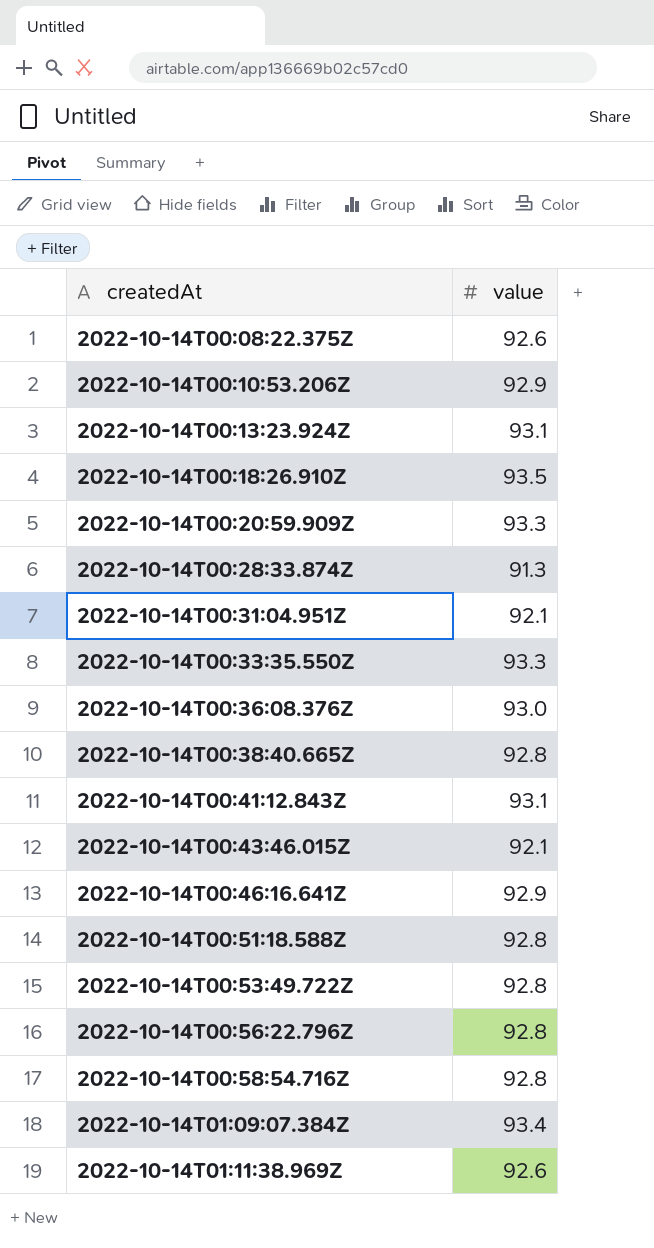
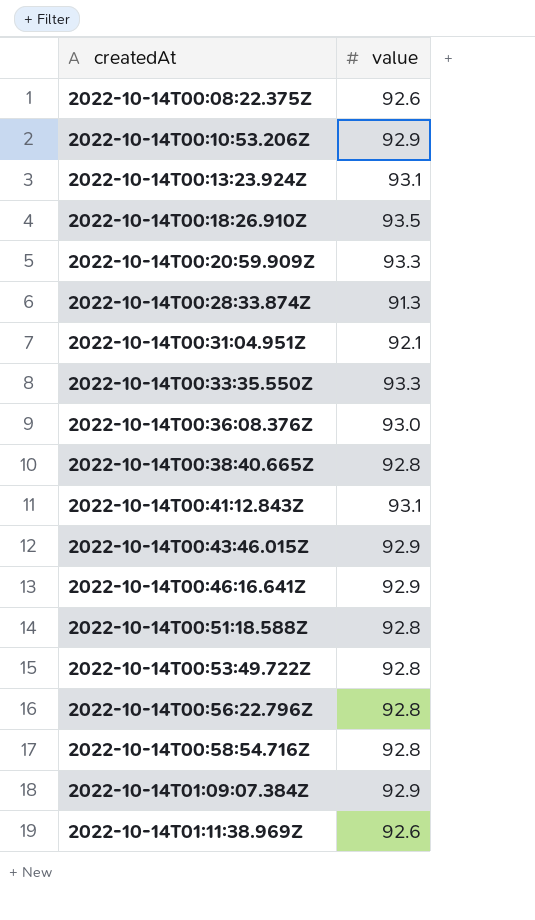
2022-10-14T00:43:46.015Z | value: 92.1 -> 92.9
2022-10-14T01:09:07.384Z | value: 93.4 -> 92.9

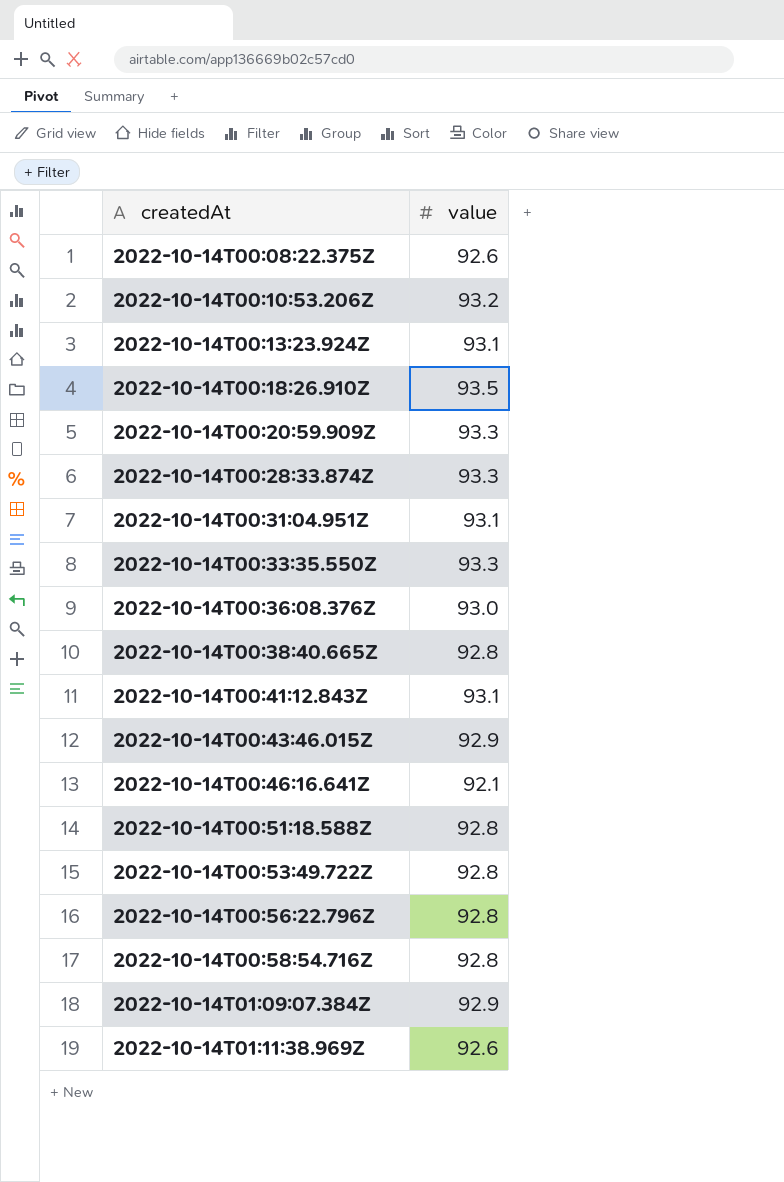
2022-10-14T00:10:53.206Z | value: 92.9 -> 93.2
2022-10-14T00:28:33.874Z | value: 91.3 -> 93.3
2022-10-14T00:31:04.951Z | value: 92.1 -> 93.1
2022-10-14T00:46:16.641Z | value: 92.9 -> 92.1

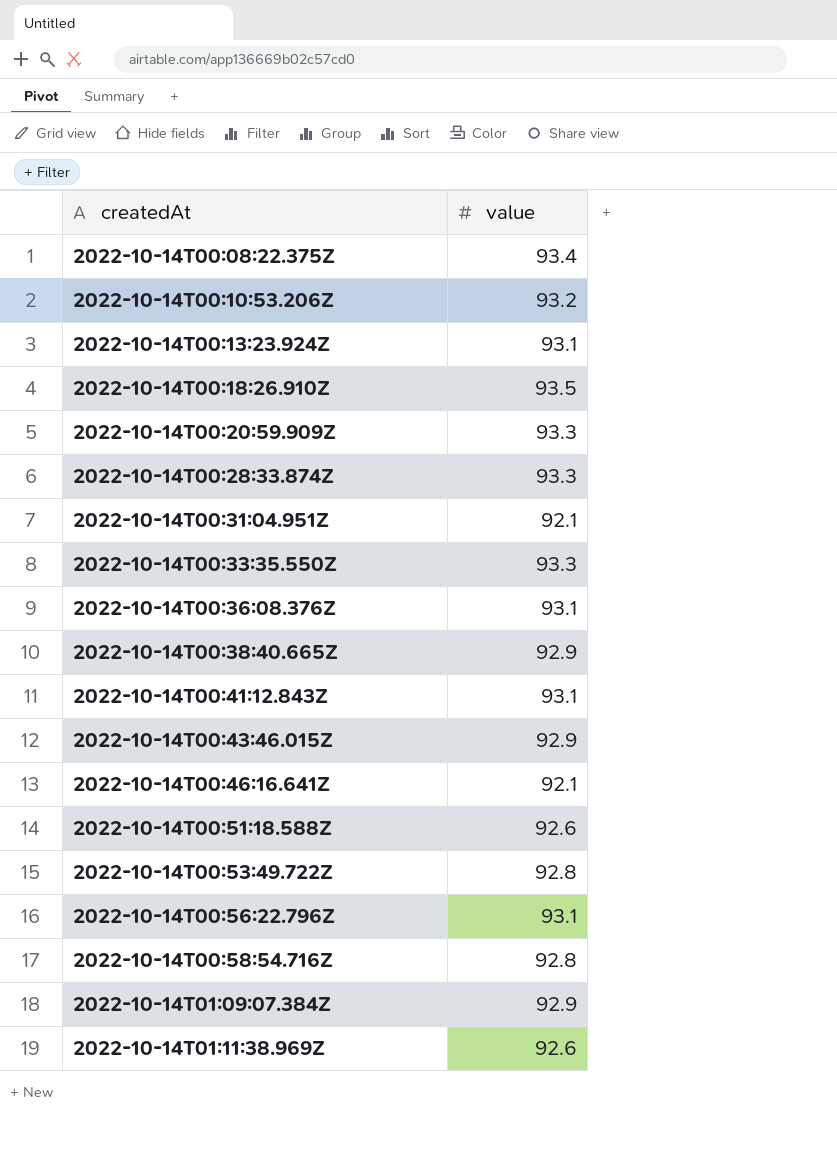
2022-10-14T00:08:22.375Z | value: 92.6 -> 93.4
2022-10-14T00:31:04.951Z | value: 93.1 -> 92.1
2022-10-14T00:36:08.376Z | value: 93.0 -> 93.1
2022-10-14T00:38:40.665Z | value: 92.8 -> 92.9
2022-10-14T00:51:18.588Z | value: 92.8 -> 92.6
2022-10-14T00:56:22.796Z | value: 92.8 -> 93.1

